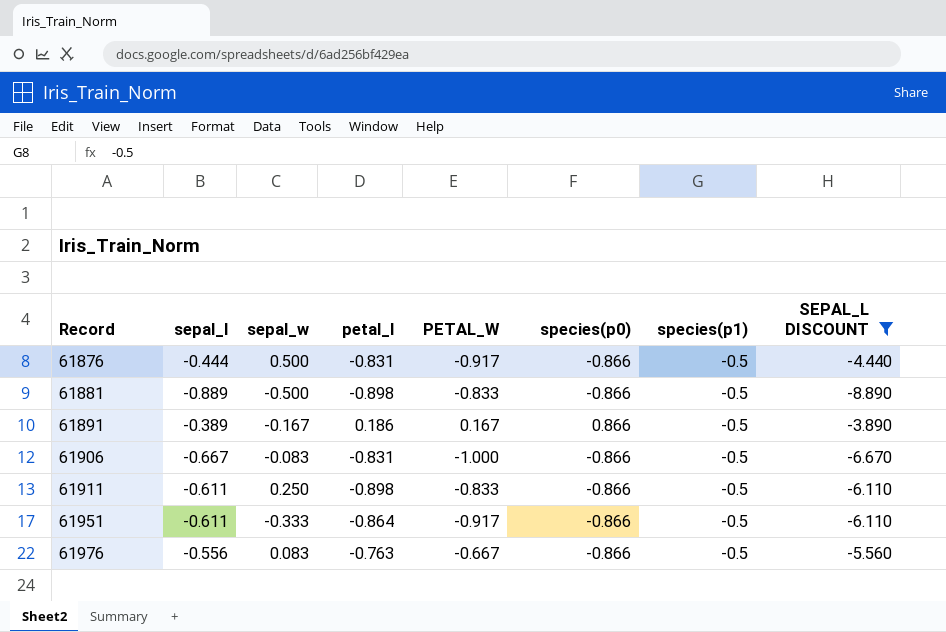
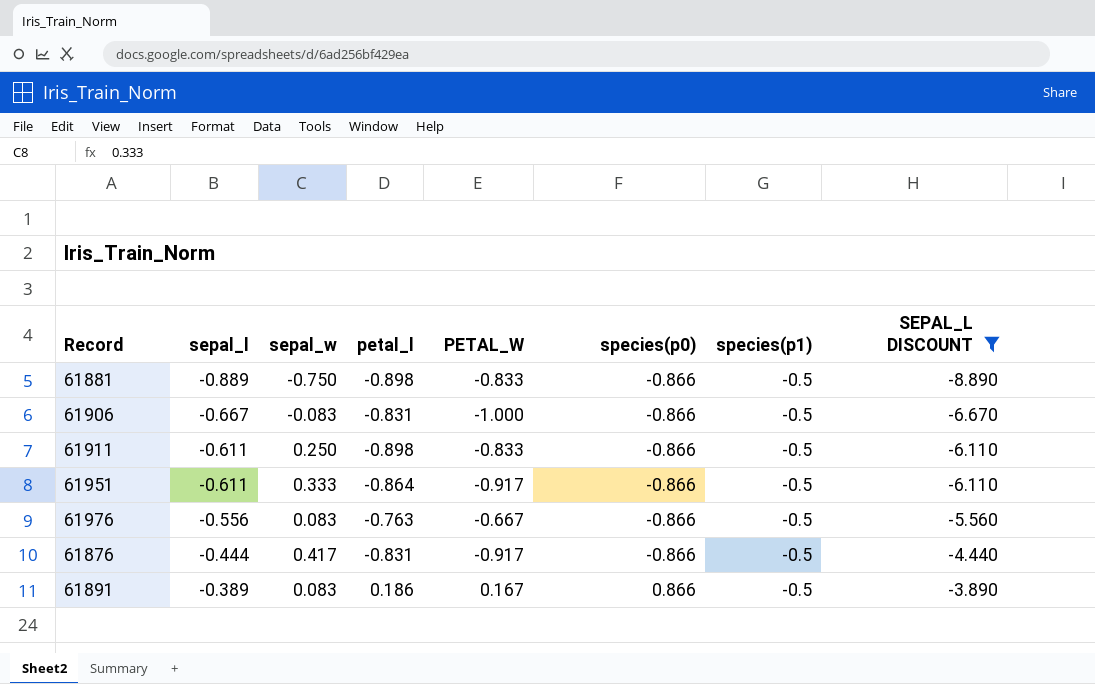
row order: Record ascending -> sepal_l ascending
61881 | sepal_w: -0.500 -> -0.750
61951 | sepal_w: -0.333 -> 0.333
61876 | sepal_w: 0.500 -> 0.417
61891 | sepal_w: -0.167 -> 0.083

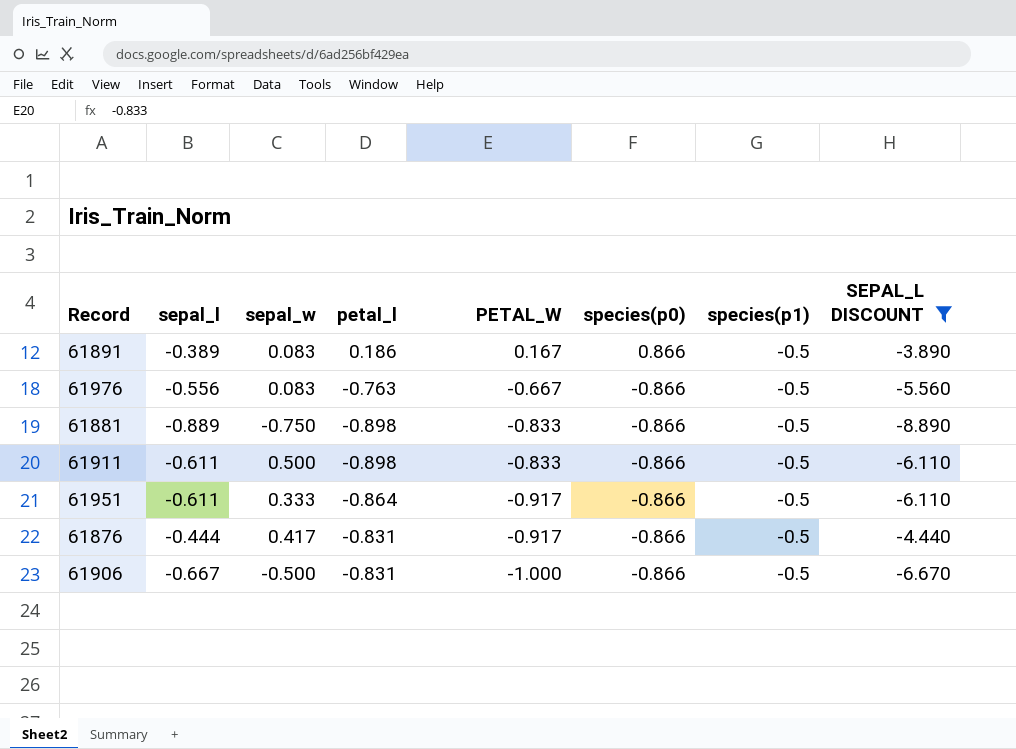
row order: sepal_l ascending -> PETAL_W descending
61911 | sepal_w: 0.250 -> 0.500
61906 | sepal_w: -0.083 -> -0.500

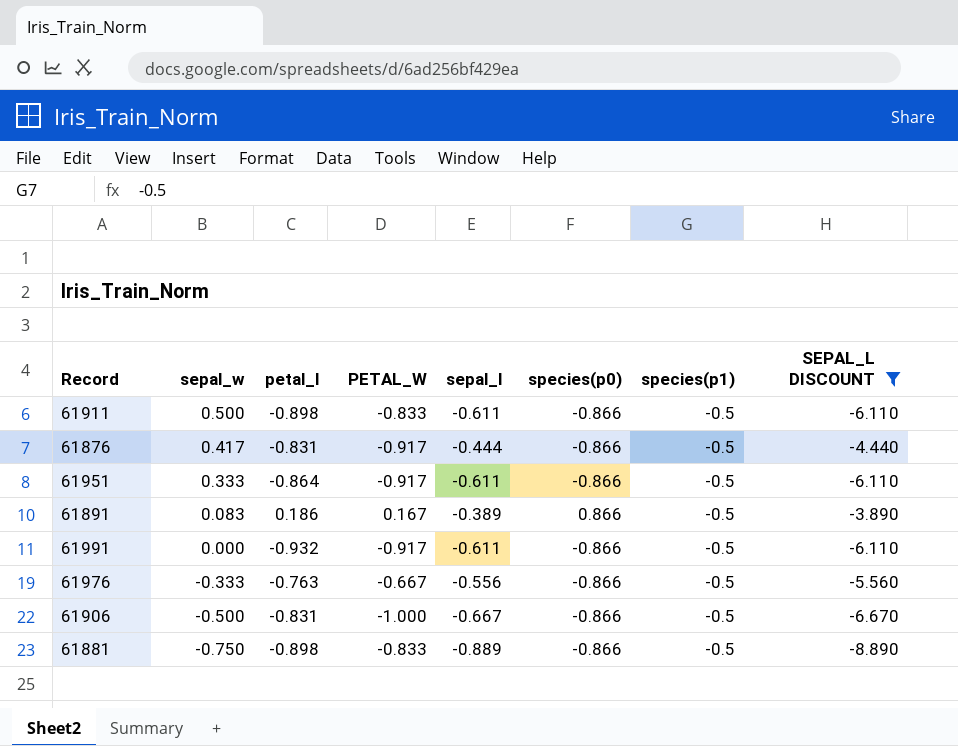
row order: PETAL_W descending -> sepal_w descending
column sepal_l | position: 2 -> 5
row 61991: none -> 0.000 | -0.932 | -0.917 | -0.611 | -0.866 | -0.5 | -6.110
61976 | sepal_w: 0.083 -> -0.333

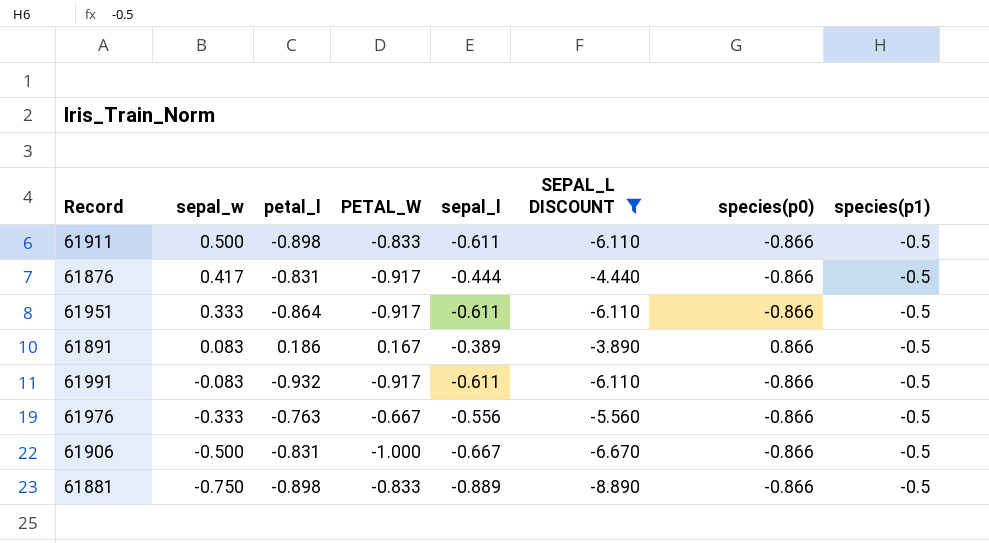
column SEPAL_L DISCOUNT | position: 8 -> 6
61991 | sepal_w: 0.000 -> -0.083

